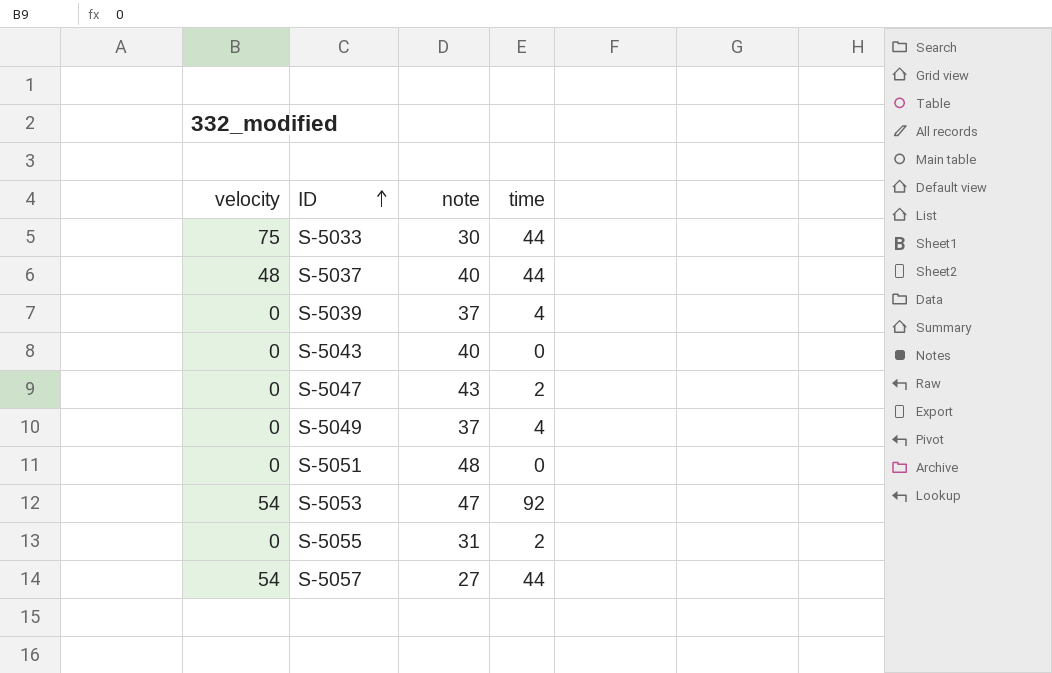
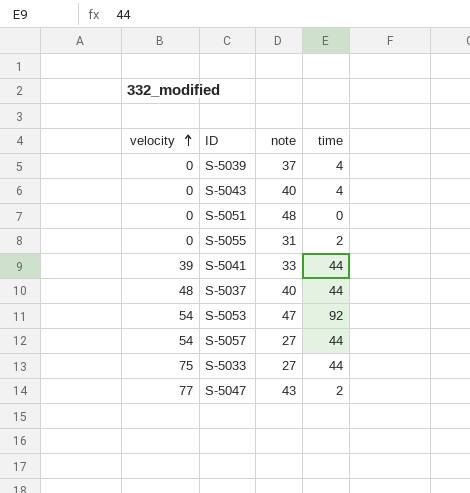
row order: ID ascending -> velocity ascending
row S-5049: 0 | 37 | 4 -> none
S-5043 | time: 0 -> 4
row S-5041: none -> 39 | 33 | 44
S-5033 | note: 30 -> 27
S-5047 | velocity: 0 -> 77

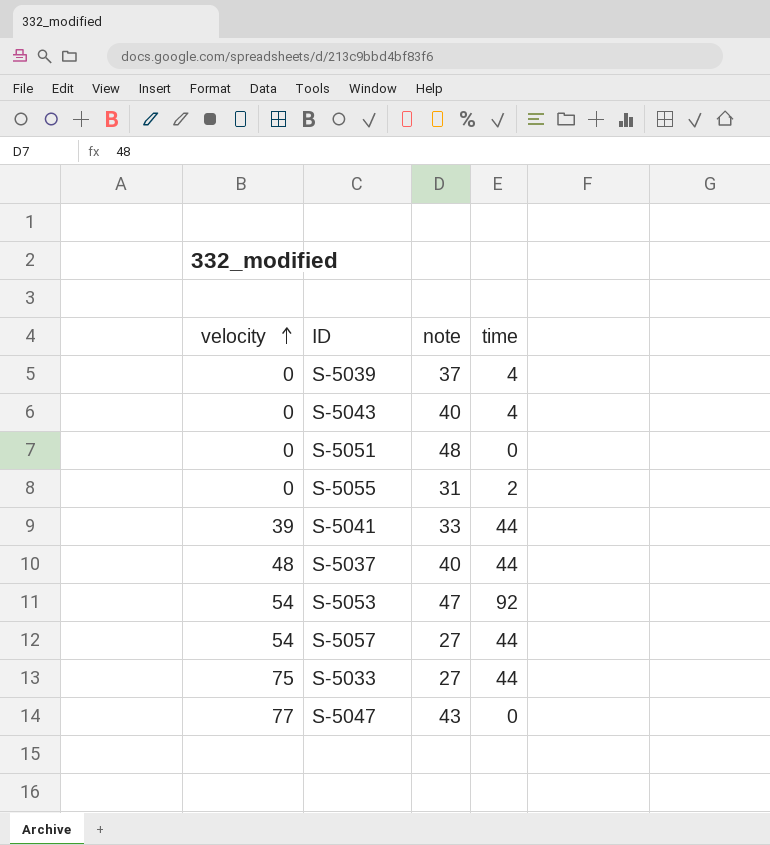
S-5047 | time: 2 -> 0

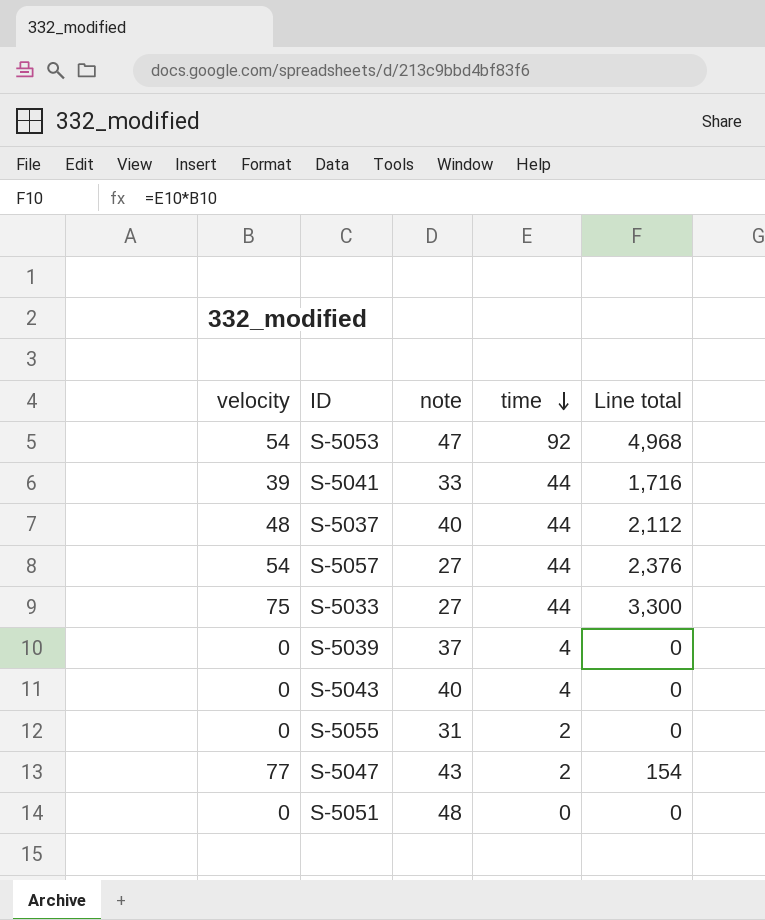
row order: velocity ascending -> time descending
column Line total | formula: none -> [velocity] * [time]
S-5047 | time: 0 -> 2

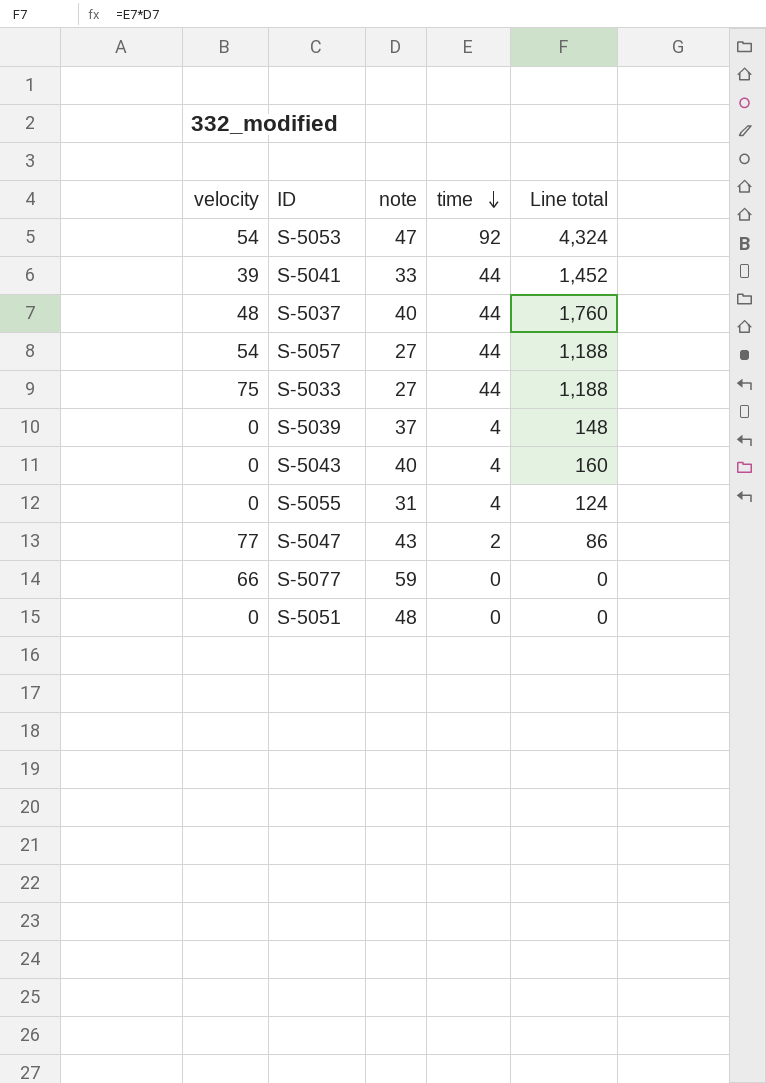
column Line total | formula: [velocity] * [time] -> [note] * [time]
S-5055 | time: 2 -> 4
row S-5077: none -> 66 | 59 | 0 | 0

